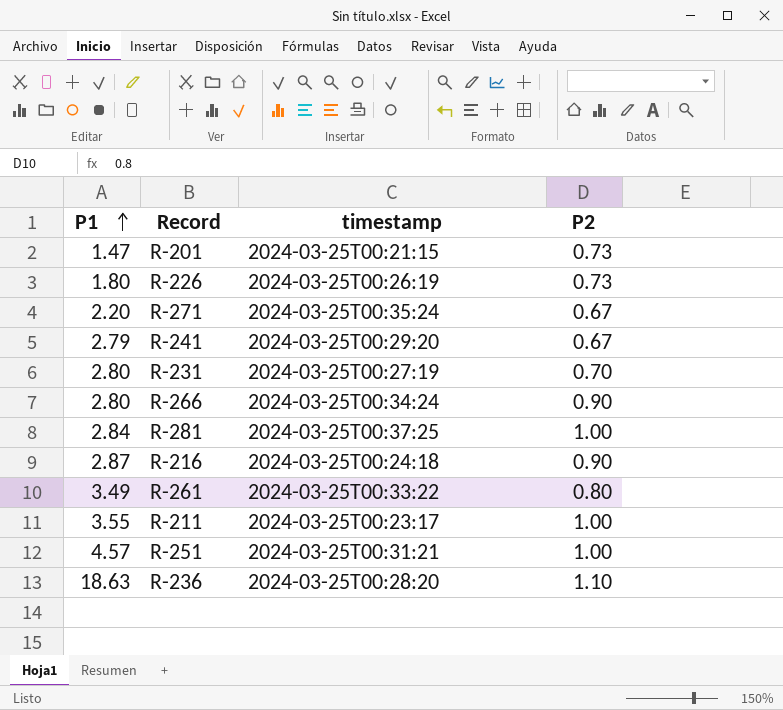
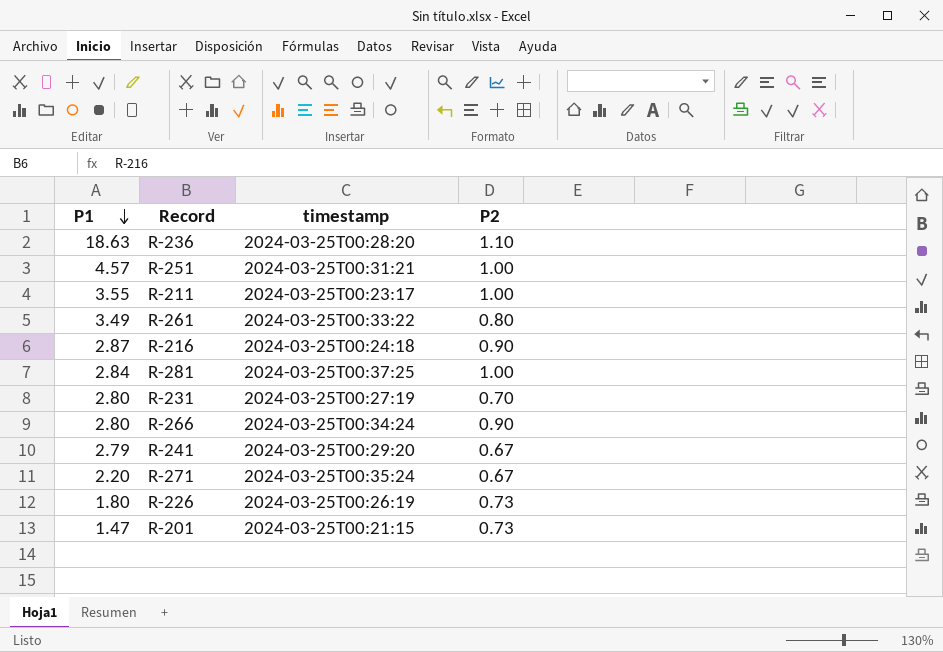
row order: P1 ascending -> P1 descending

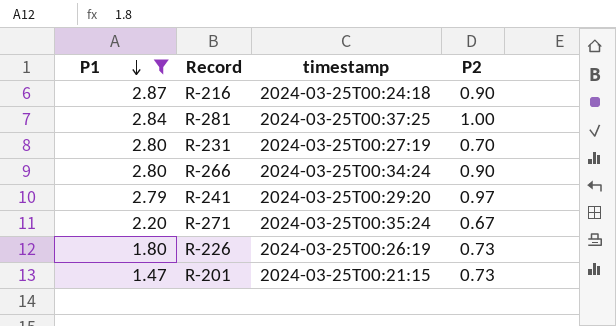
filter: none -> P1 <= 2.87
R-241 | P2: 0.67 -> 0.97

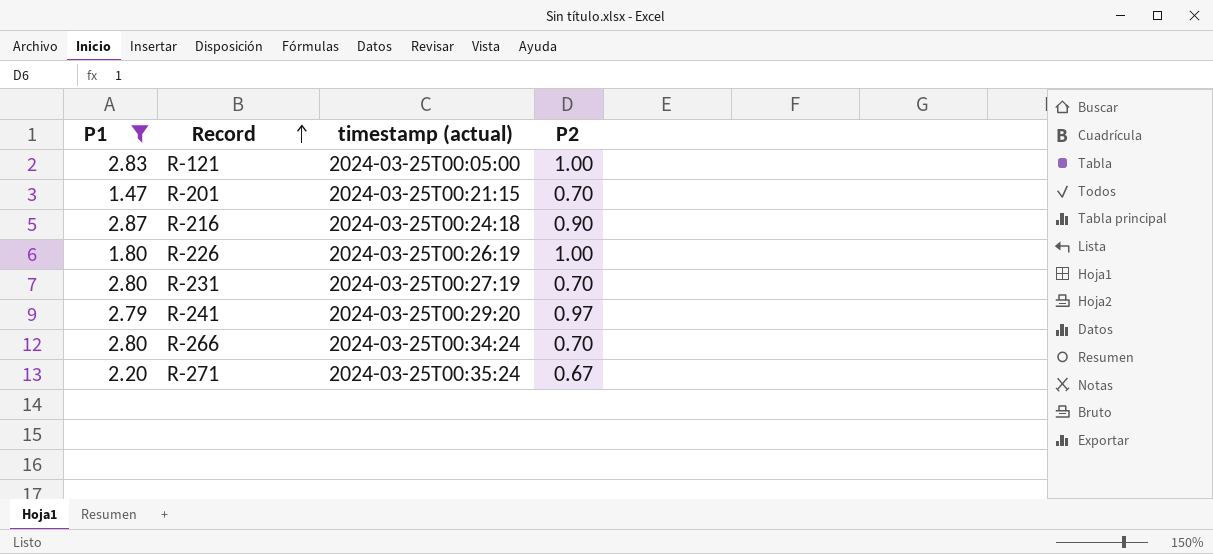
row order: P1 descending -> Record ascending
column name: timestamp -> timestamp (actual)
row R-281: 2.84 | 2024-03-25T00:37:25 | 1.00 -> none
row R-121: none -> 2.83 | 2024-03-25T00:05:00 | 1.00
R-201 | P2: 0.73 -> 0.70
R-226 | P2: 0.73 -> 1.00
R-266 | P2: 0.90 -> 0.70

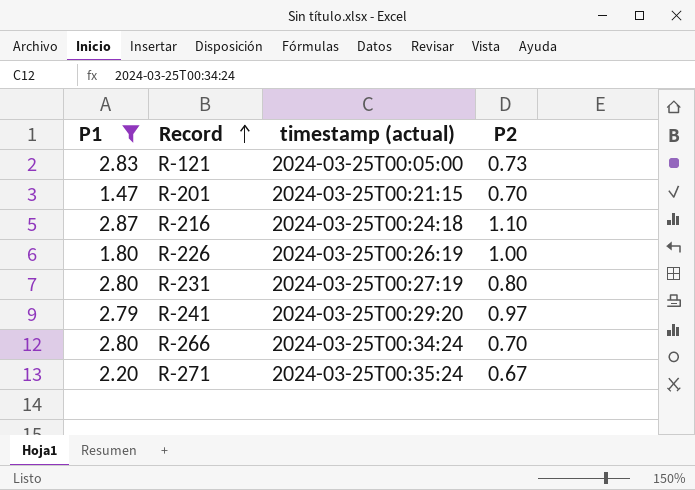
R-121 | P2: 1.00 -> 0.73
R-216 | P2: 0.90 -> 1.10
R-231 | P2: 0.70 -> 0.80

